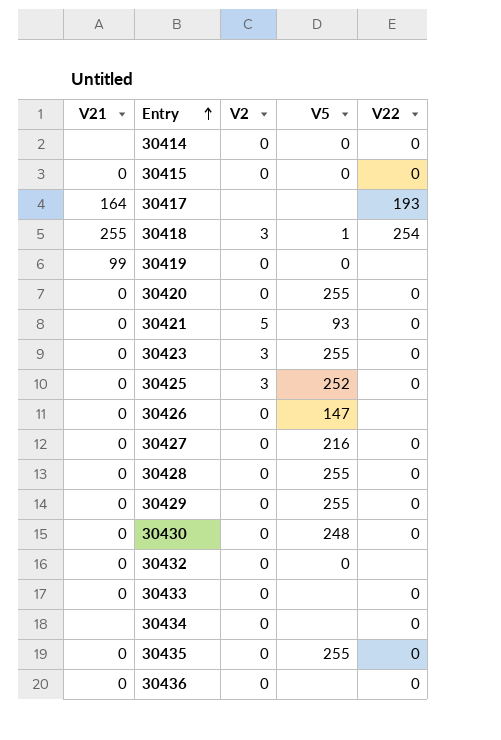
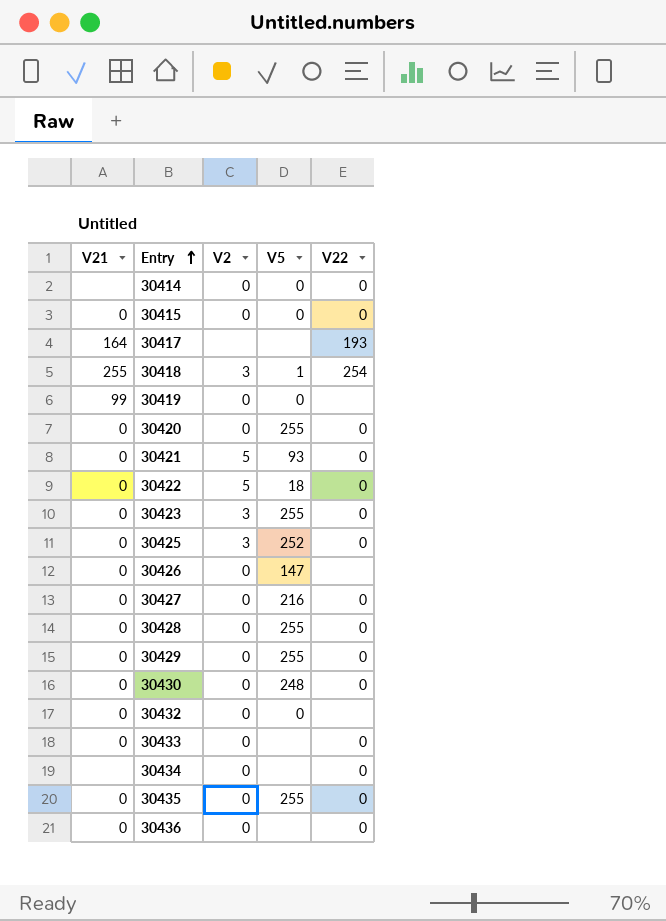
row 30422: none -> 0 | 5 | 18 | 0

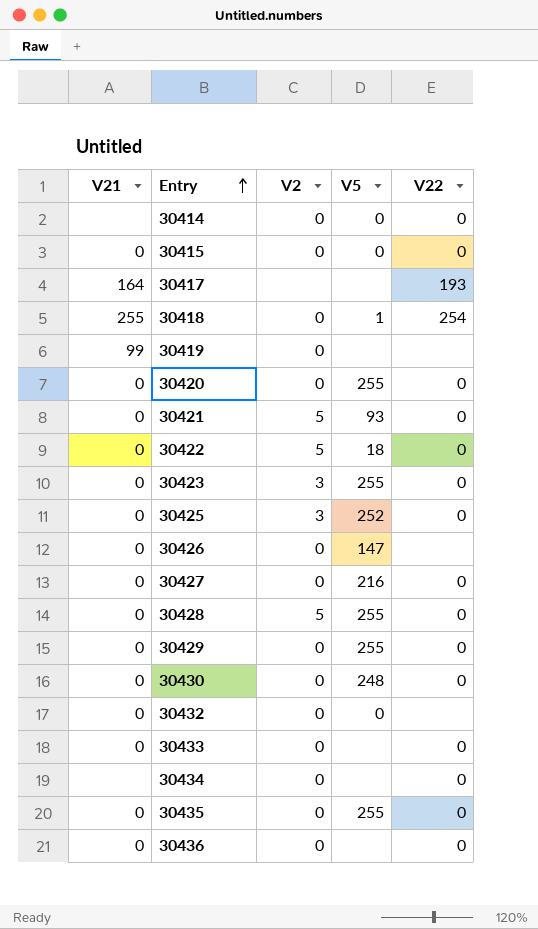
30418 | V2: 3 -> 0
30419 | V5: 0 -> none
30428 | V2: 0 -> 5

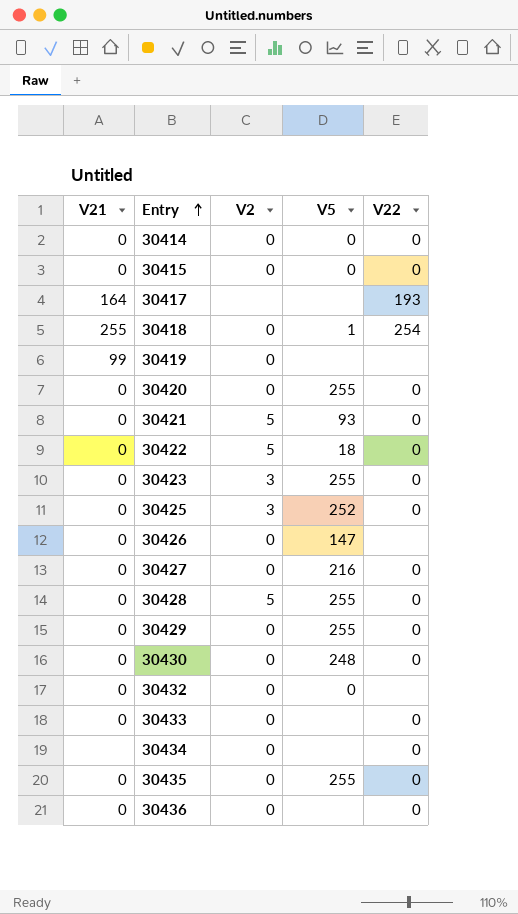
30414 | V21: none -> 0

